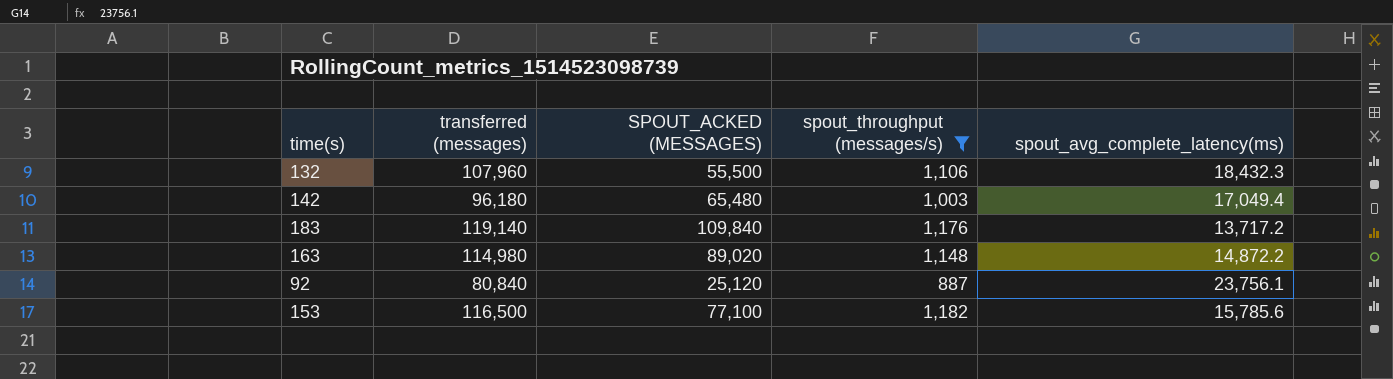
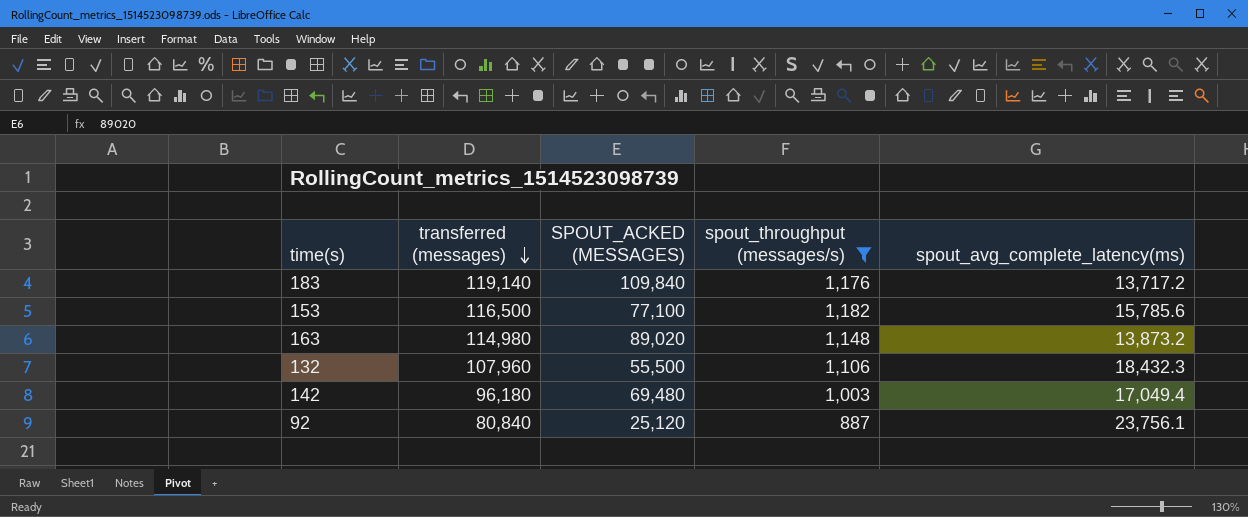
row order: none -> transferred (messages) descending
163 | spout_avg_complete_latency(ms): 14,872.2 -> 13,873.2
142 | SPOUT_ACKED (MESSAGES): 65,480 -> 69,480

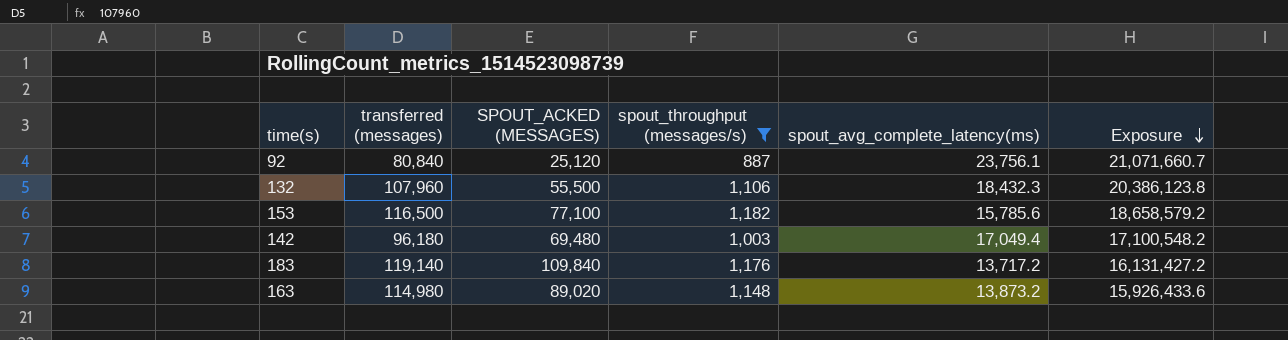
row order: transferred (messages) descending -> Exposure descending
column Exposure | formula: none -> [spout_throughput (messages/s)] * [spout_avg_complete_latency(ms)]

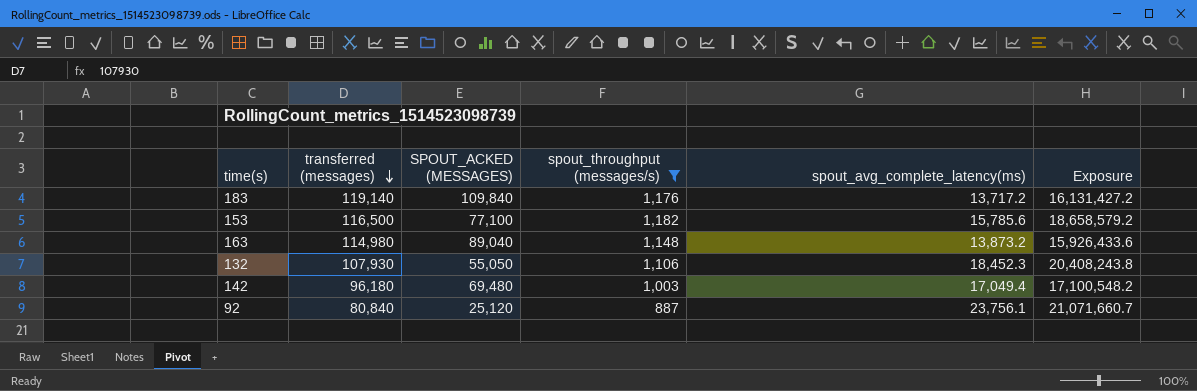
row order: Exposure descending -> transferred (messages) descending
163 | SPOUT_ACKED (MESSAGES): 89,020 -> 89,040
132 | transferred (messages): 107,960 -> 107,930
132 | SPOUT_ACKED (MESSAGES): 55,500 -> 55,050
132 | spout_avg_complete_latency(ms): 18,432.3 -> 18,452.3
132 | Exposure: 20,386,123.8 -> 20,408,243.8

